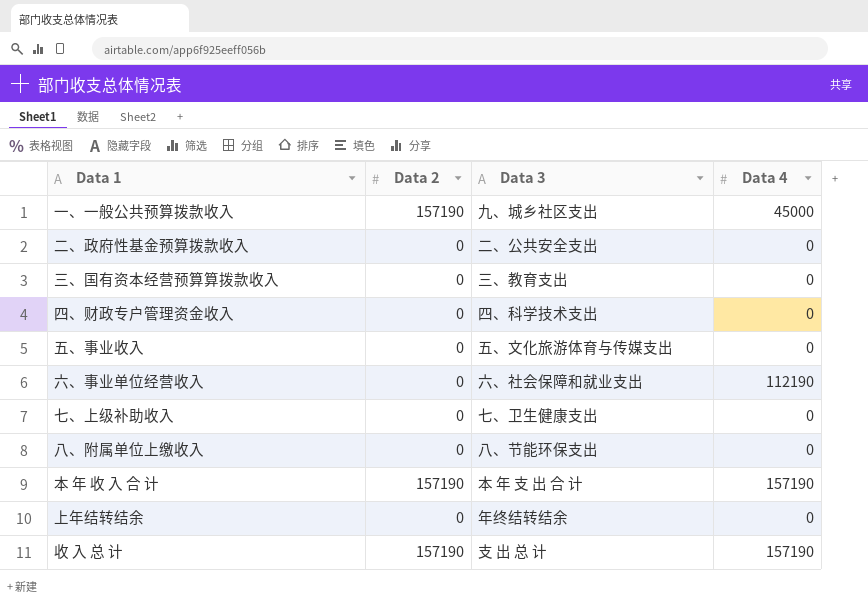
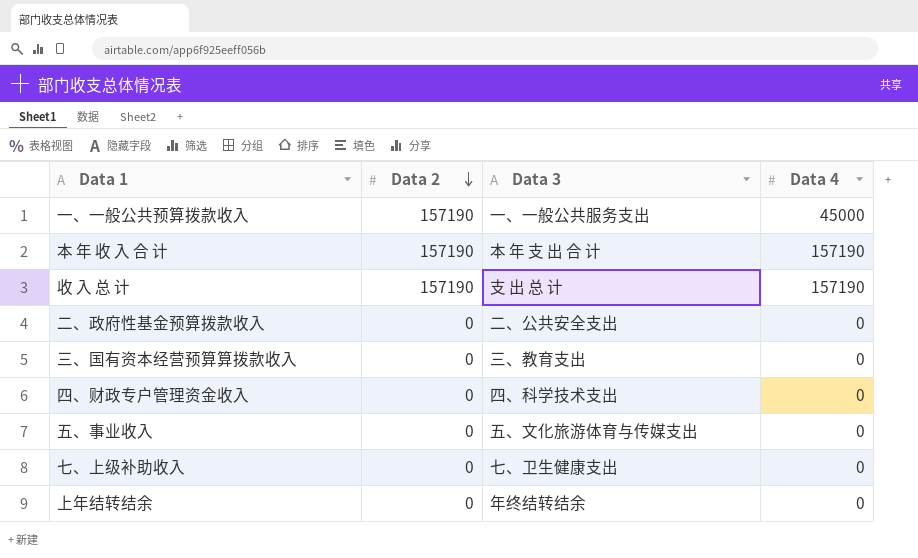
row order: none -> Data 2 descending
row 六、事业单位经营收入: 0 | 六、社会保障和就业支出 | 112190 -> none
row 八、附属单位上缴收入: 0 | 八、节能环保支出 | 0 -> none
一、一般公共预算拨款收入 | Data 3: 九、城乡社区支出 -> 一、一般公共服务支出

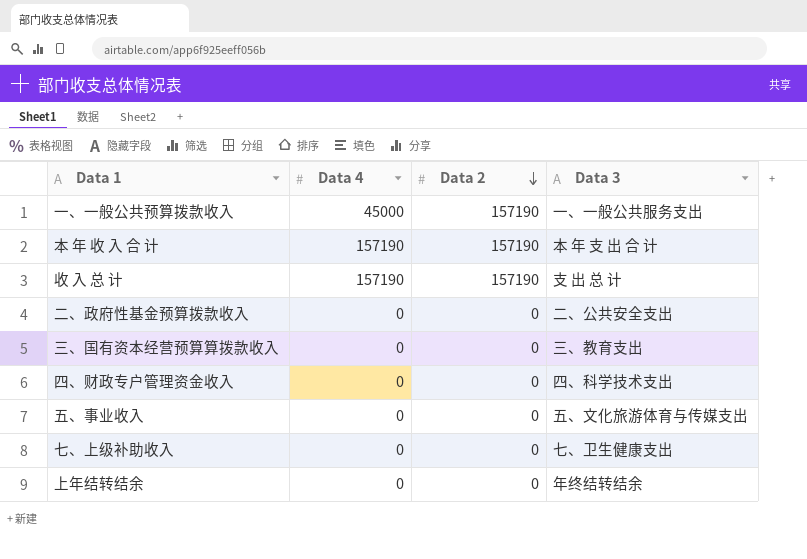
column Data 4 | position: 4 -> 2

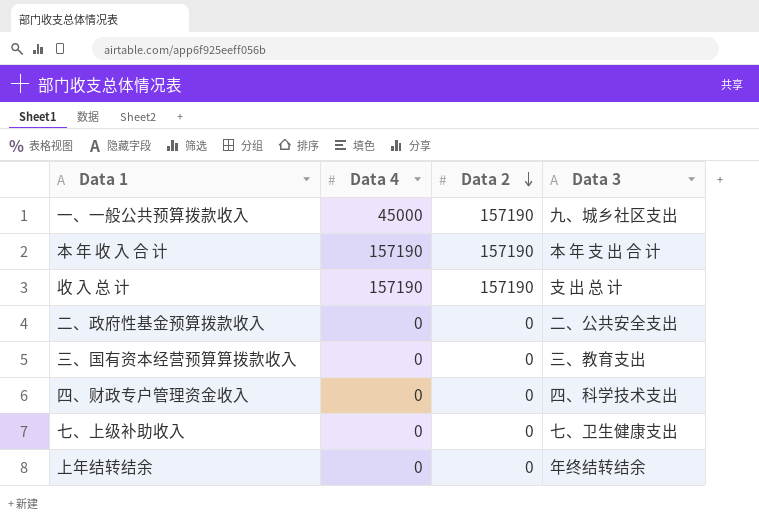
row 五、事业收入: 0 | 0 | 五、文化旅游体育与传媒支出 -> none
一、一般公共预算拨款收入 | Data 3: 一、一般公共服务支出 -> 九、城乡社区支出

